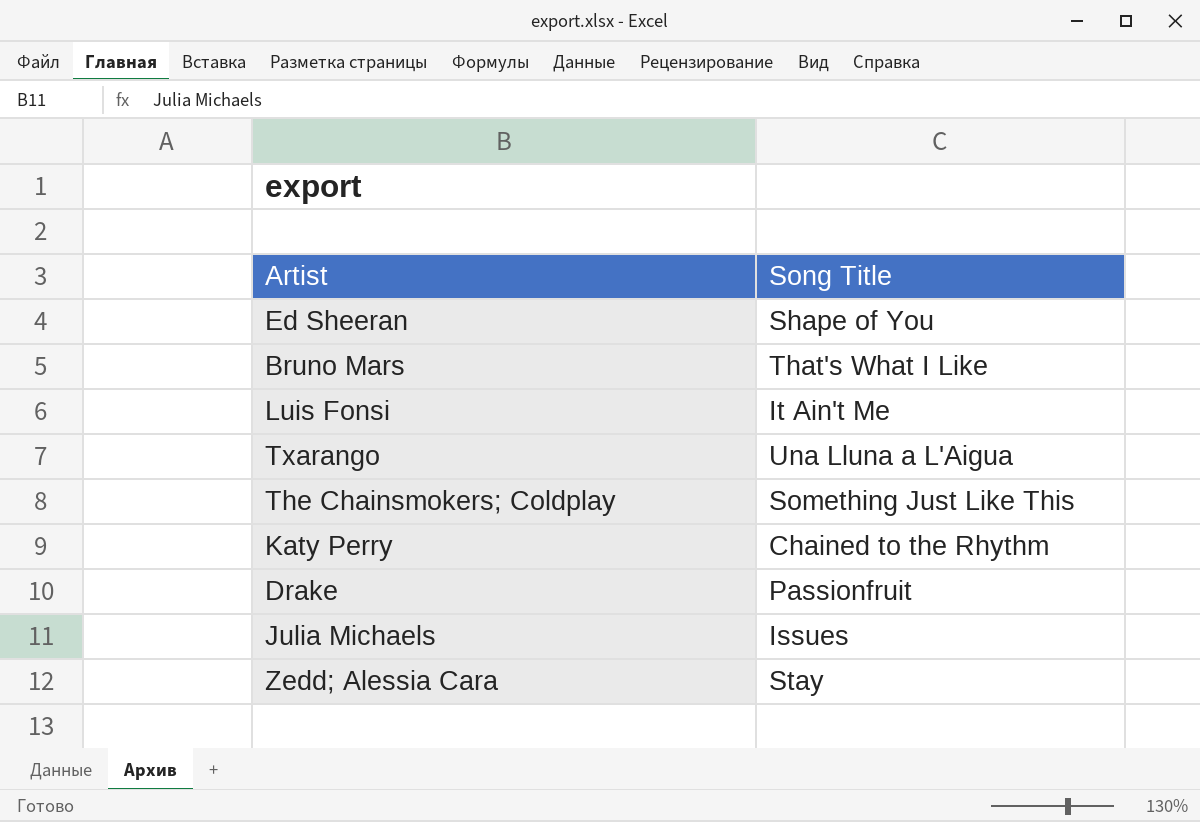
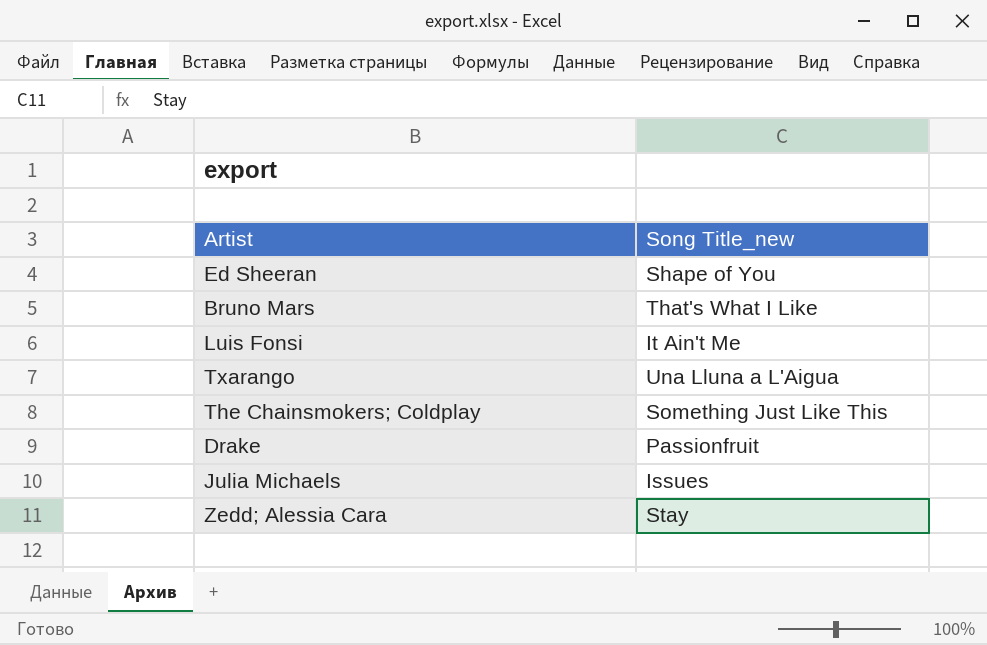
column name: Song Title -> Song Title_new
row Katy Perry: Chained to the Rhythm -> none

